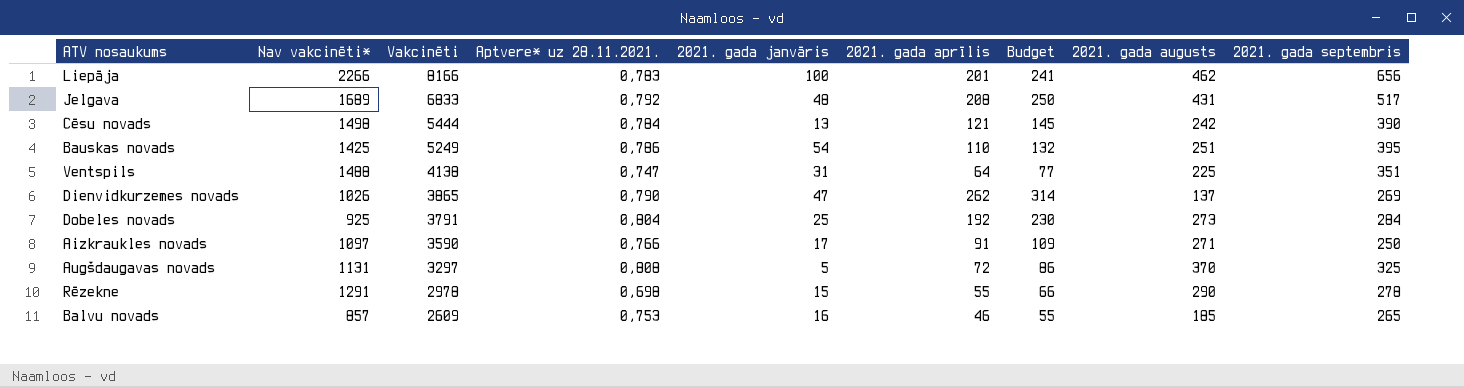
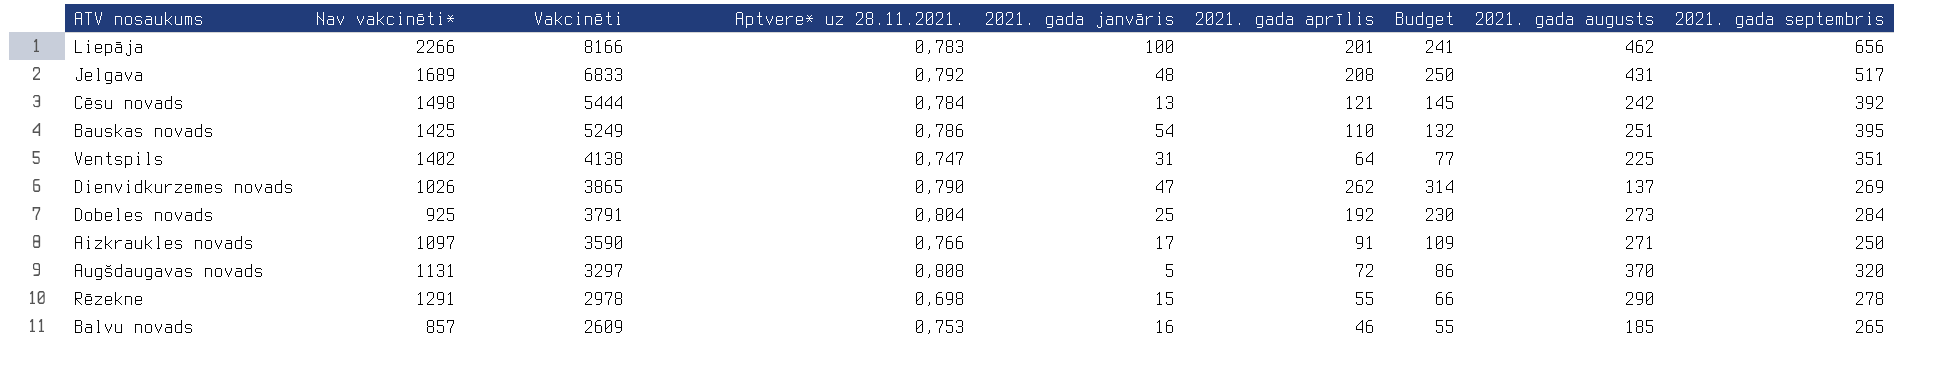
Cēsu novads | 2021. gada septembris: 390 -> 392
Ventspils | Nav vakcinēti*: 1488 -> 1402
Augšdaugavas novads | 2021. gada septembris: 325 -> 320

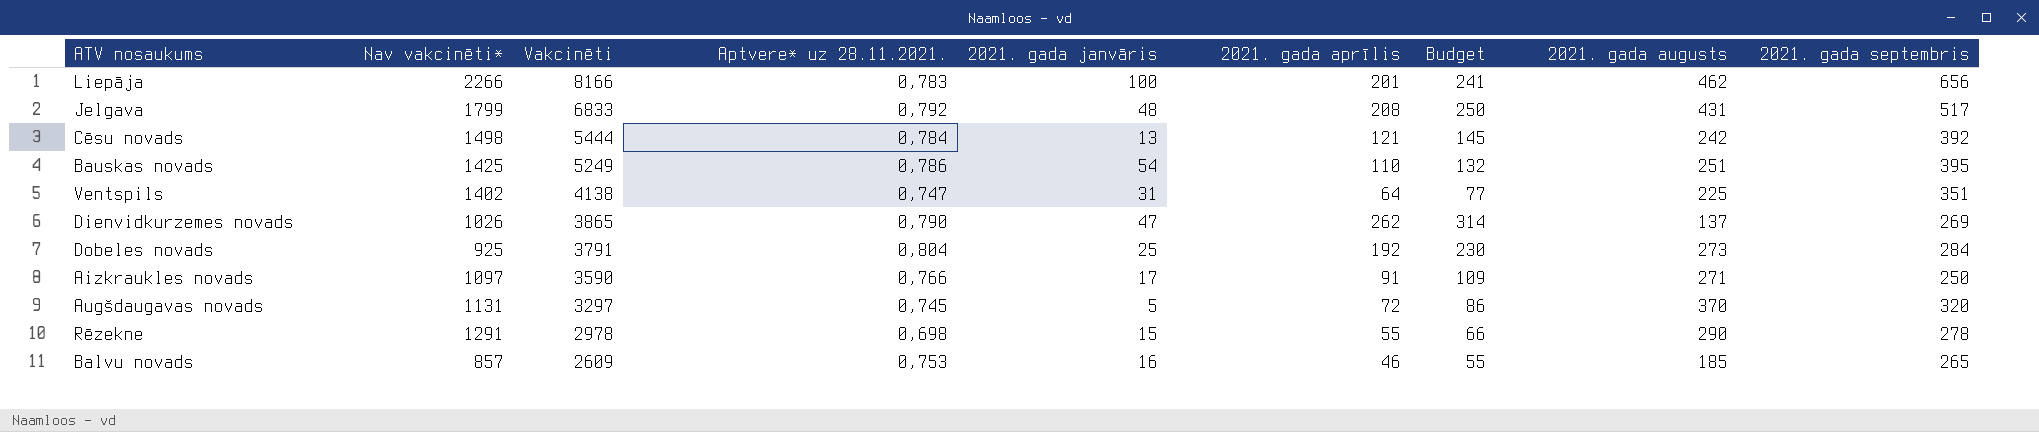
Jelgava | Nav vakcinēti*: 1689 -> 1799
Augšdaugavas novads | Aptvere* uz 28.11.2021.: 0,808 -> 0,745

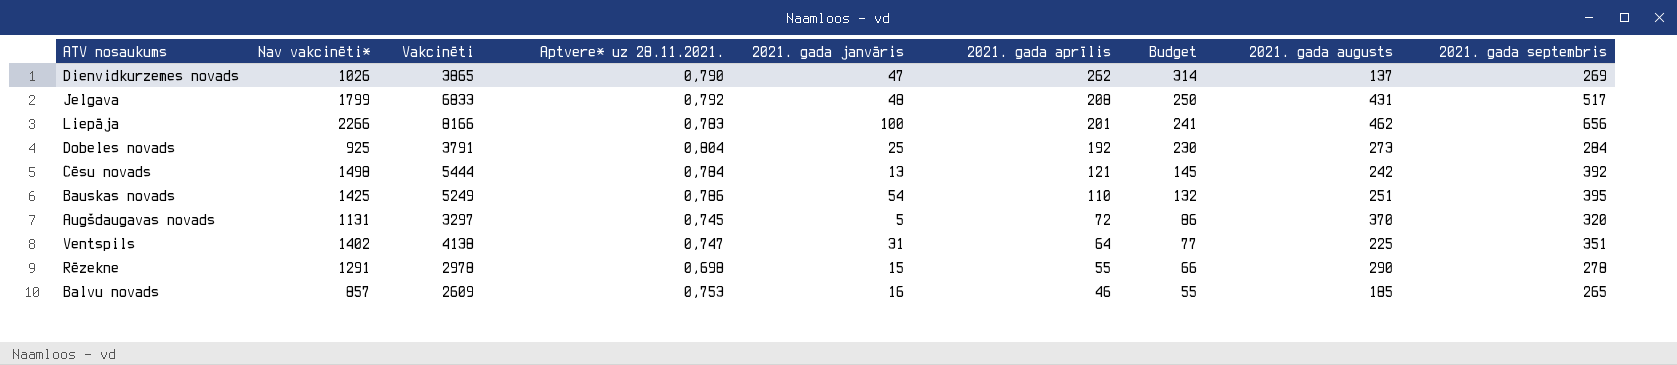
row order: Vakcinēti descending -> 2021. gada aprīlis descending
row Aizkraukles novads: 1097 | 3590 | 0,766 | 17 | 91 | 109 | 271 | 250 -> none

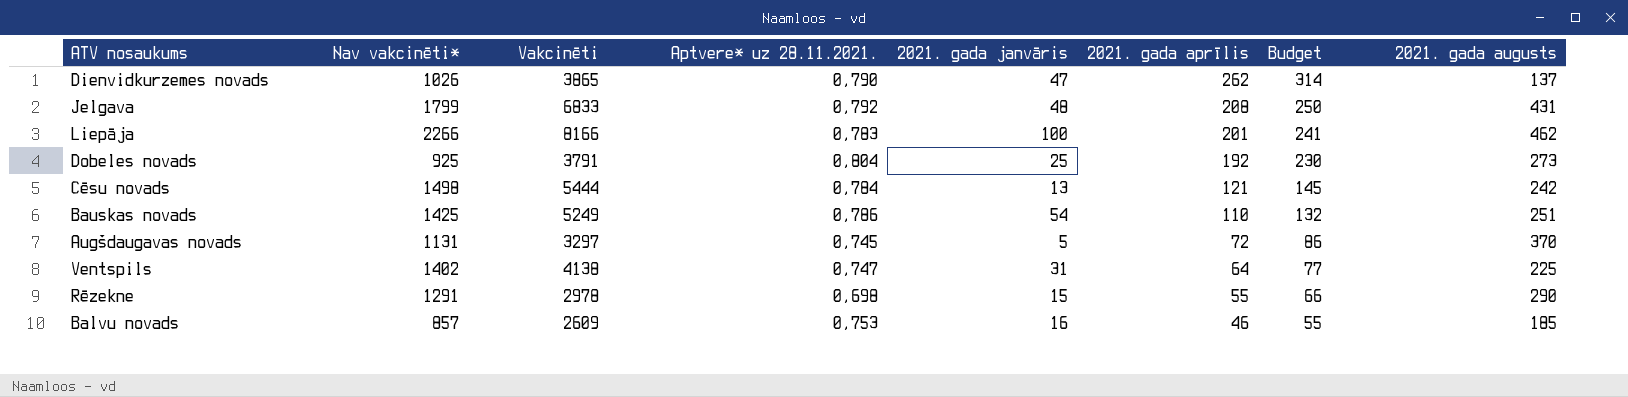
column 2021. gada septembris | position: 9 -> none

